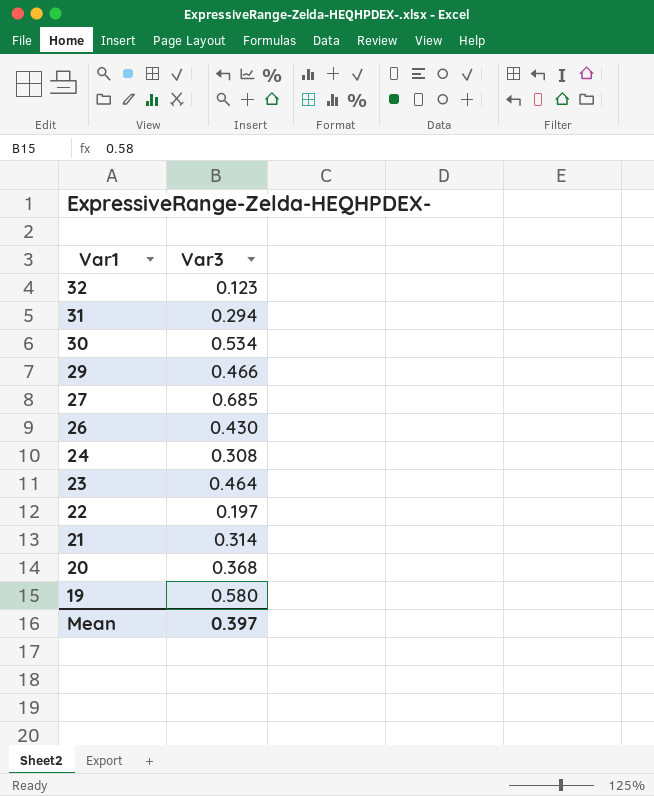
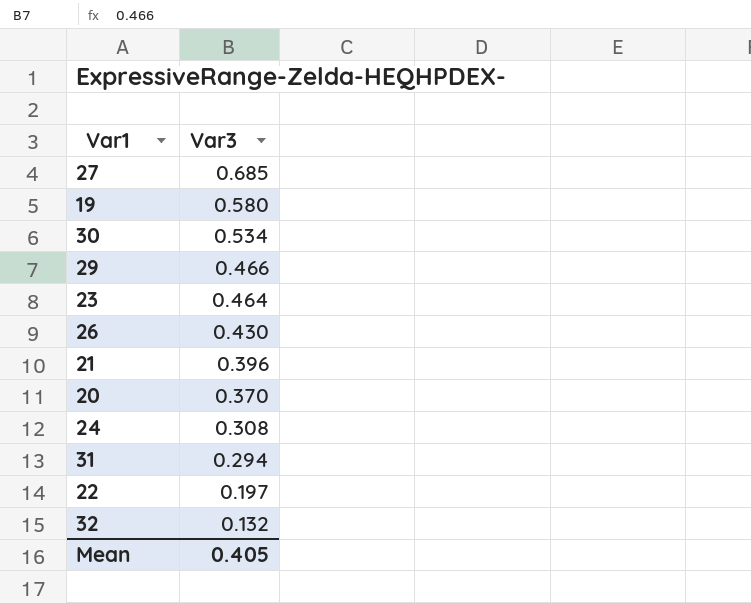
row order: Var1 descending -> Var3 descending
21 | Var3: 0.314 -> 0.396
20 | Var3: 0.368 -> 0.370
32 | Var3: 0.123 -> 0.132
Mean | Var3: 0.397 -> 0.405

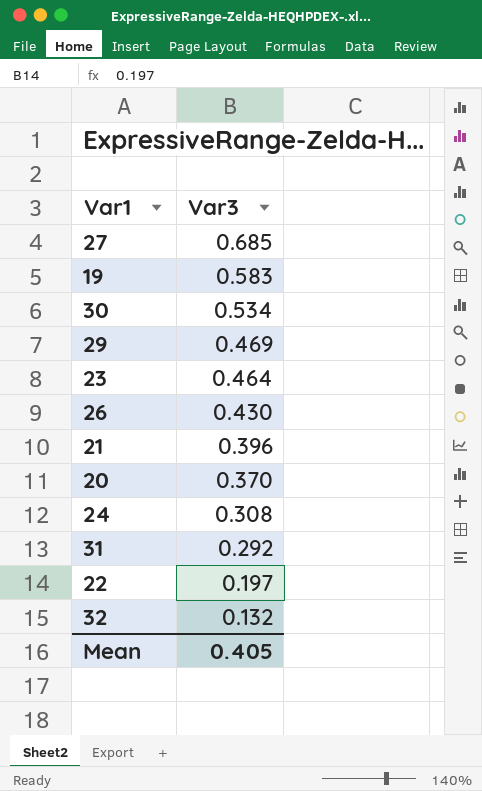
19 | Var3: 0.580 -> 0.583
29 | Var3: 0.466 -> 0.469
31 | Var3: 0.294 -> 0.292

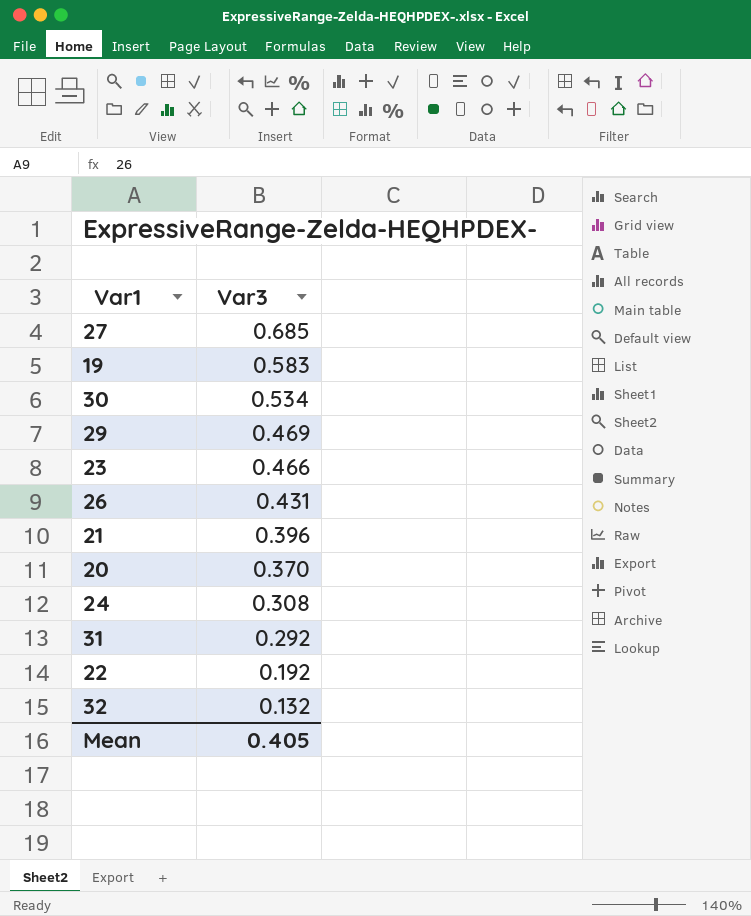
23 | Var3: 0.464 -> 0.466
26 | Var3: 0.430 -> 0.431
22 | Var3: 0.197 -> 0.192

